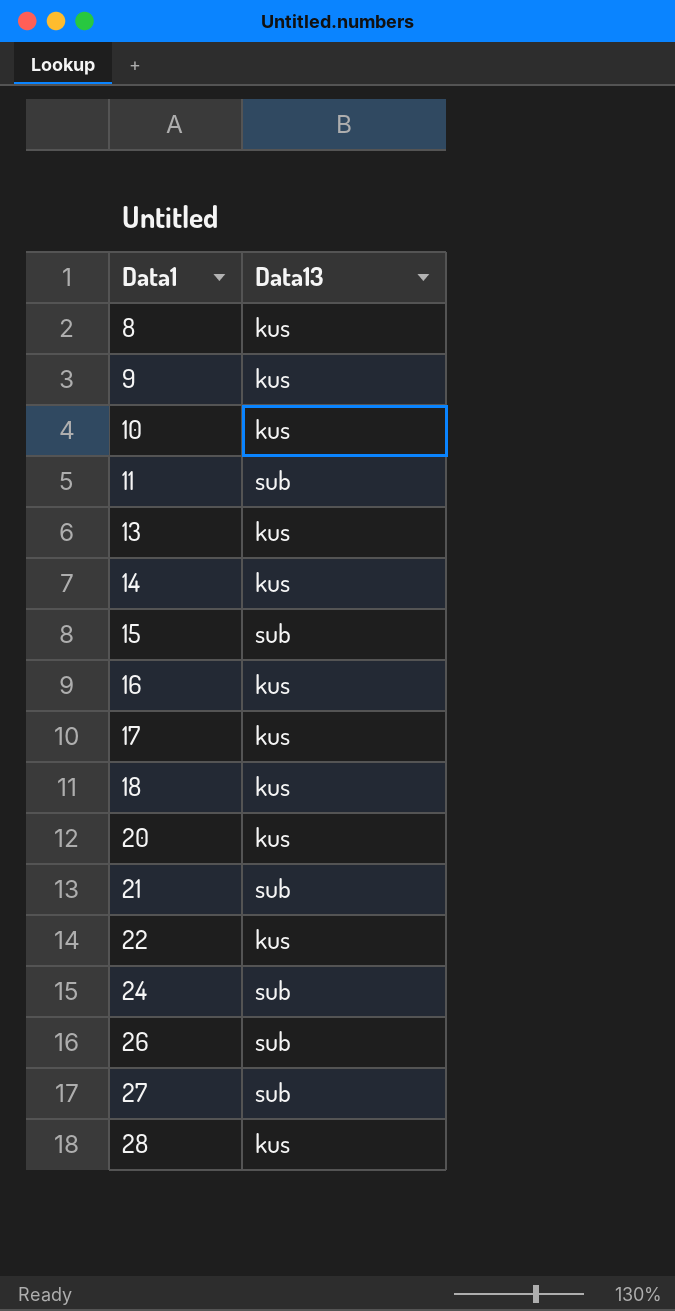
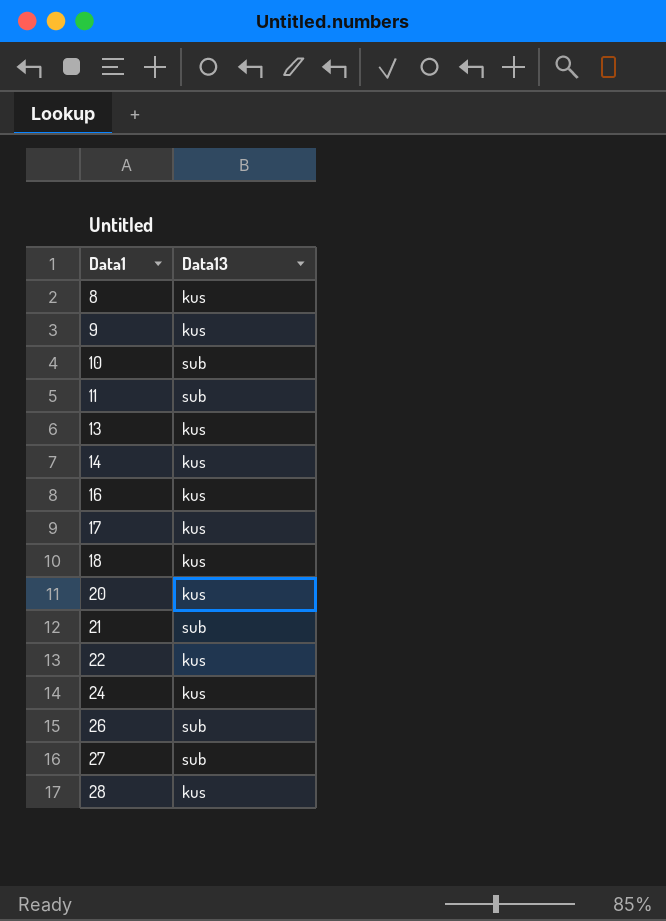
row 15: sub -> none
10 | Data13: kus -> sub
24 | Data13: sub -> kus

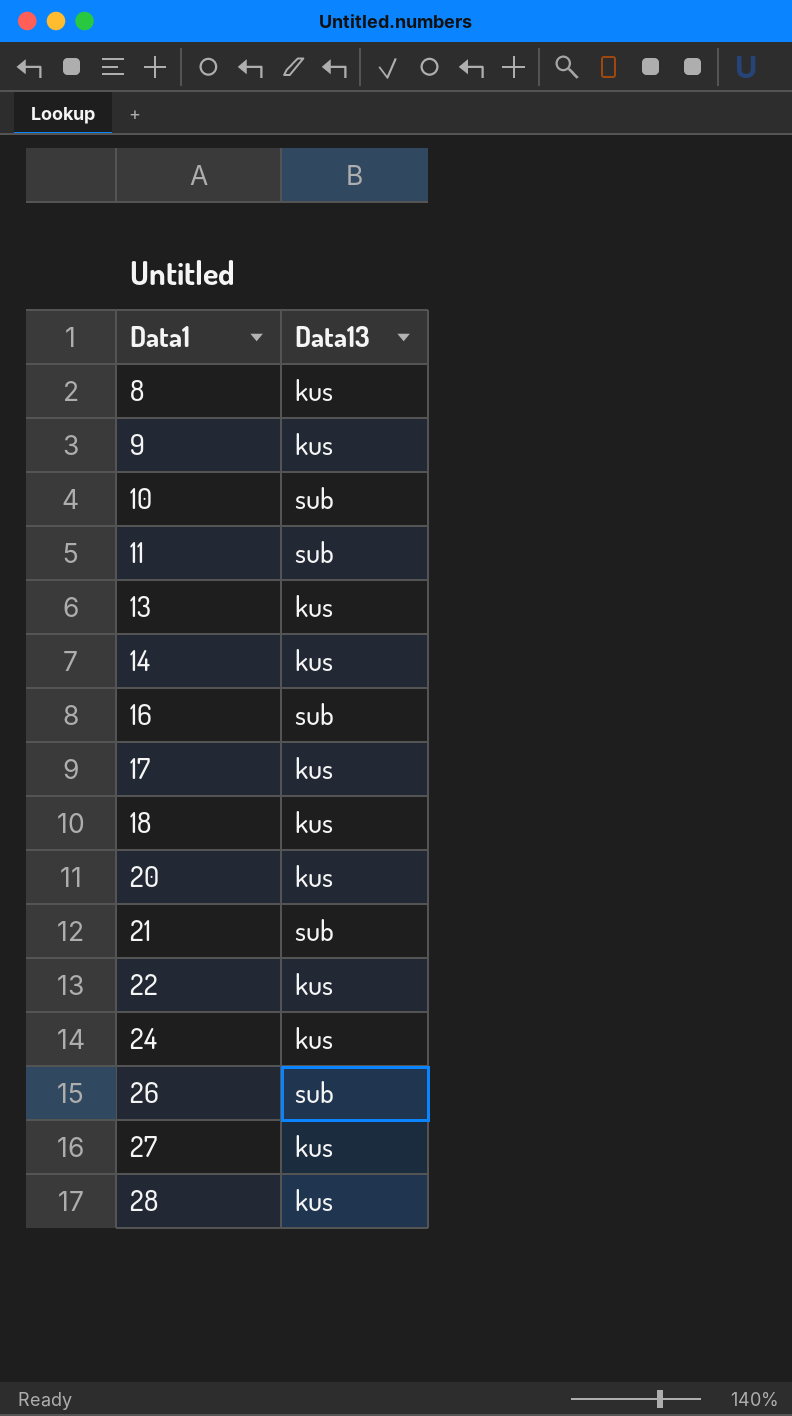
16 | Data13: kus -> sub
27 | Data13: sub -> kus

